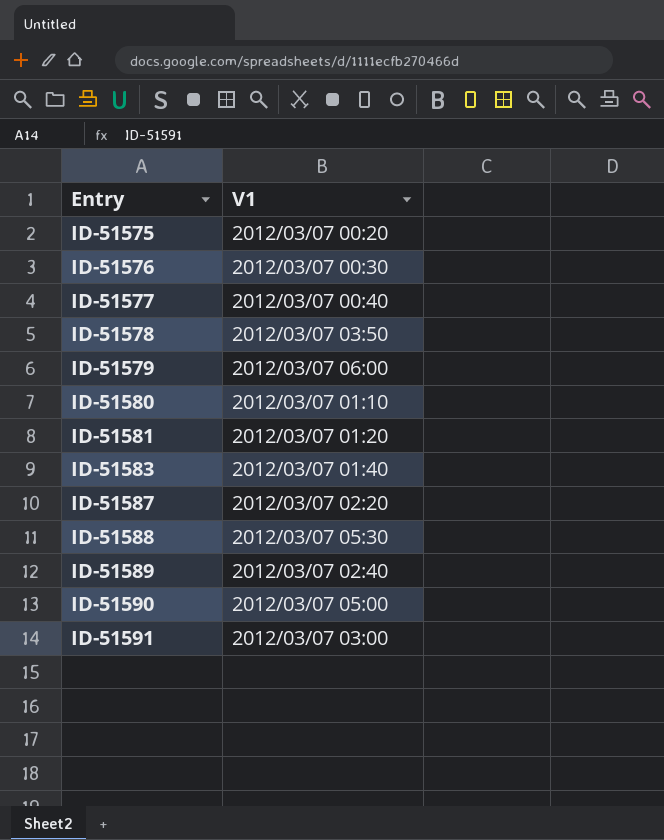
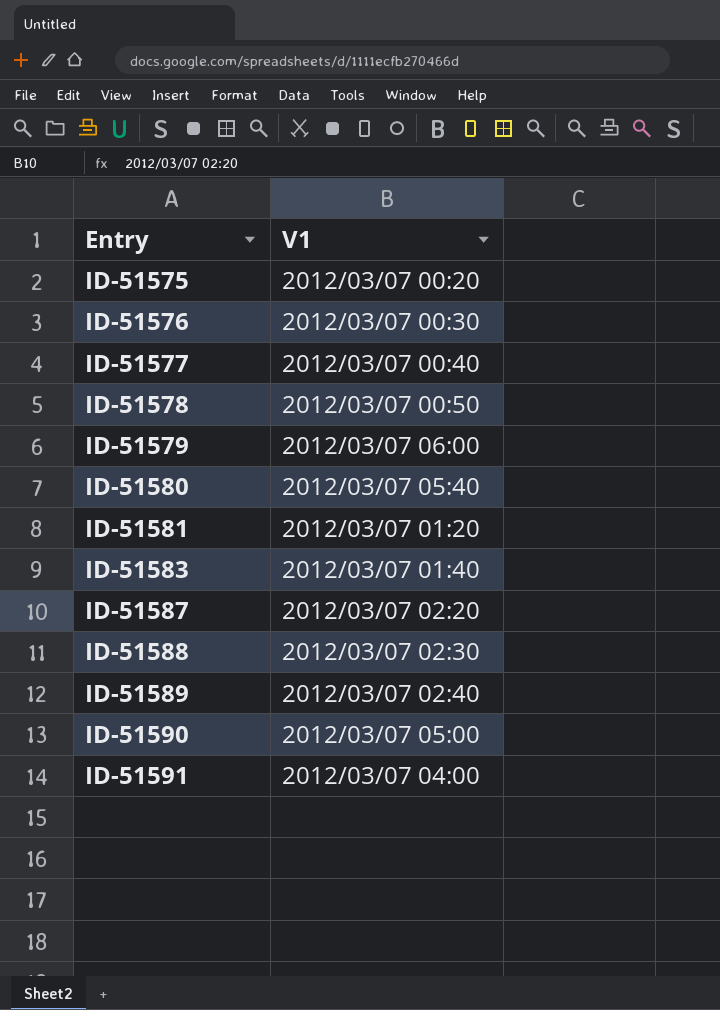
ID-51578 | V1: 2012/03/07 03:50 -> 2012/03/07 00:50
ID-51580 | V1: 2012/03/07 01:10 -> 2012/03/07 05:40
ID-51588 | V1: 2012/03/07 05:30 -> 2012/03/07 02:30
ID-51591 | V1: 2012/03/07 03:00 -> 2012/03/07 04:00

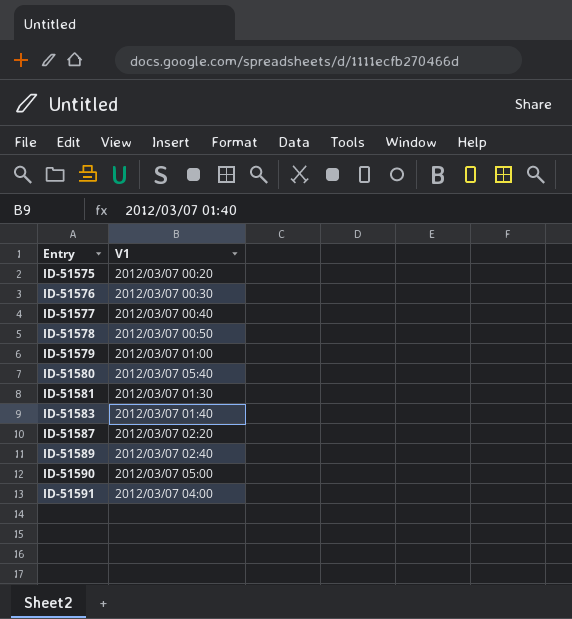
row ID-51588: 2012/03/07 02:30 -> none
ID-51579 | V1: 2012/03/07 06:00 -> 2012/03/07 01:00
ID-51581 | V1: 2012/03/07 01:20 -> 2012/03/07 01:30

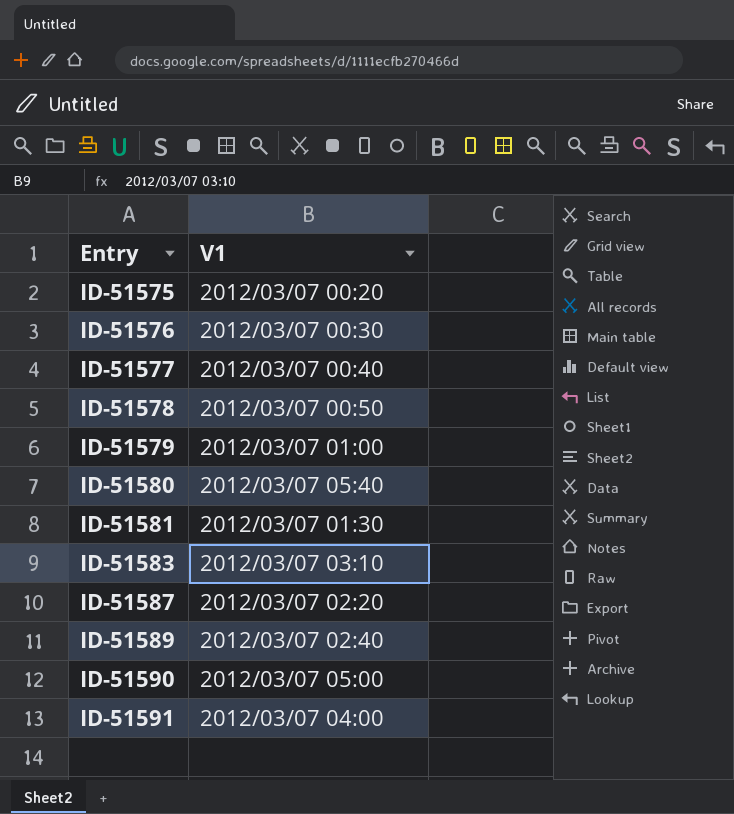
ID-51583 | V1: 2012/03/07 01:40 -> 2012/03/07 03:10

